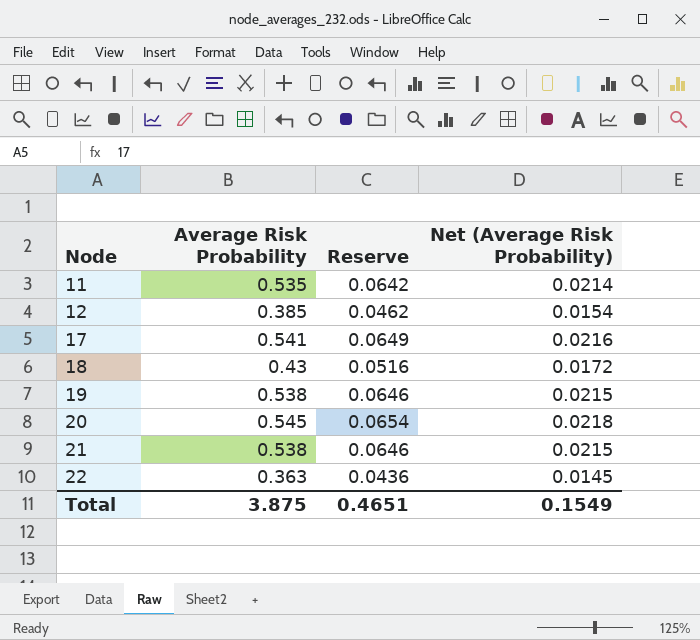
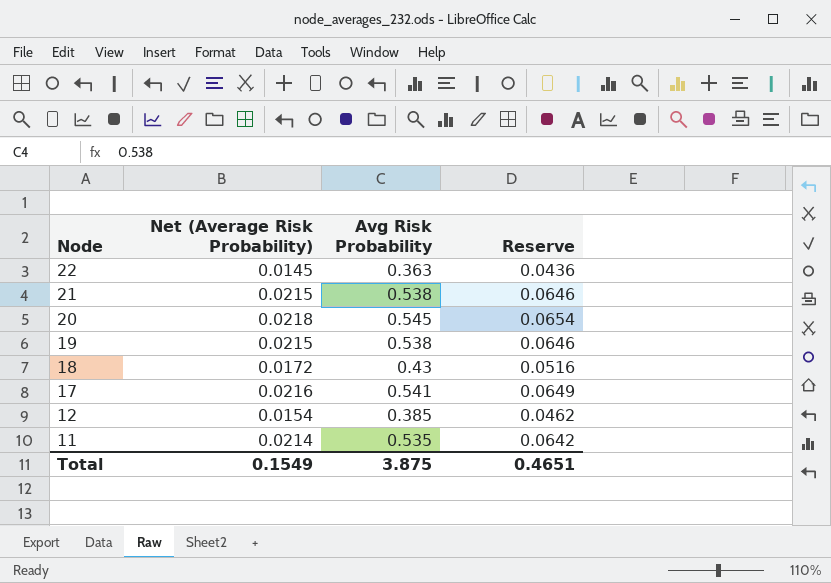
row order: Node ascending -> Node descending
column Net (Average Risk Probability) | position: 4 -> 2
column name: Average Risk Probability -> Avg Risk Probability

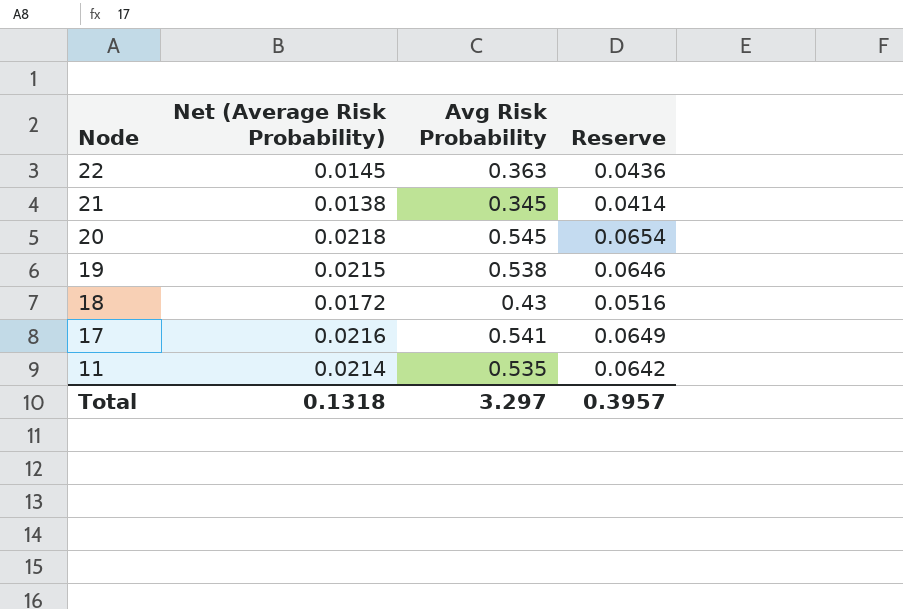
row 12: 0.0154 | 0.385 | 0.0462 -> none
21 | Net (Average Risk Probability): 0.0215 -> 0.0138
21 | Avg Risk Probability: 0.538 -> 0.345
21 | Reserve: 0.0646 -> 0.0414
Total | Net (Average Risk Probability): 0.1549 -> 0.1318
Total | Avg Risk Probability: 3.875 -> 3.297
Total | Reserve: 0.4651 -> 0.3957

